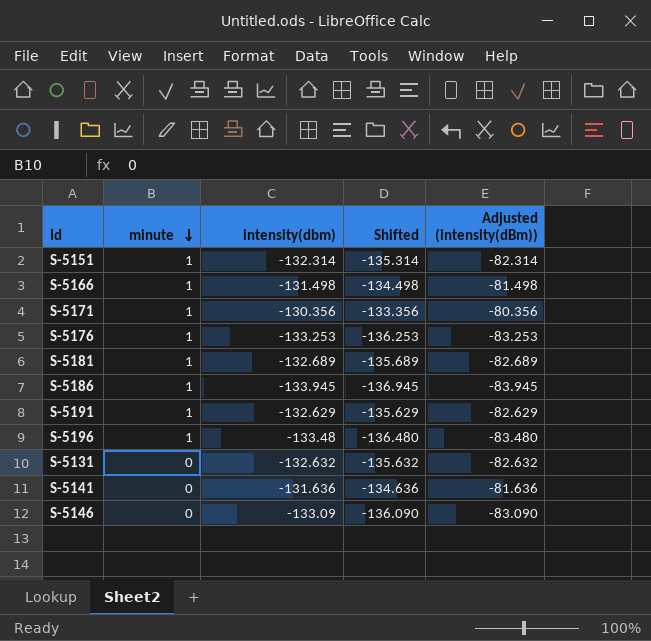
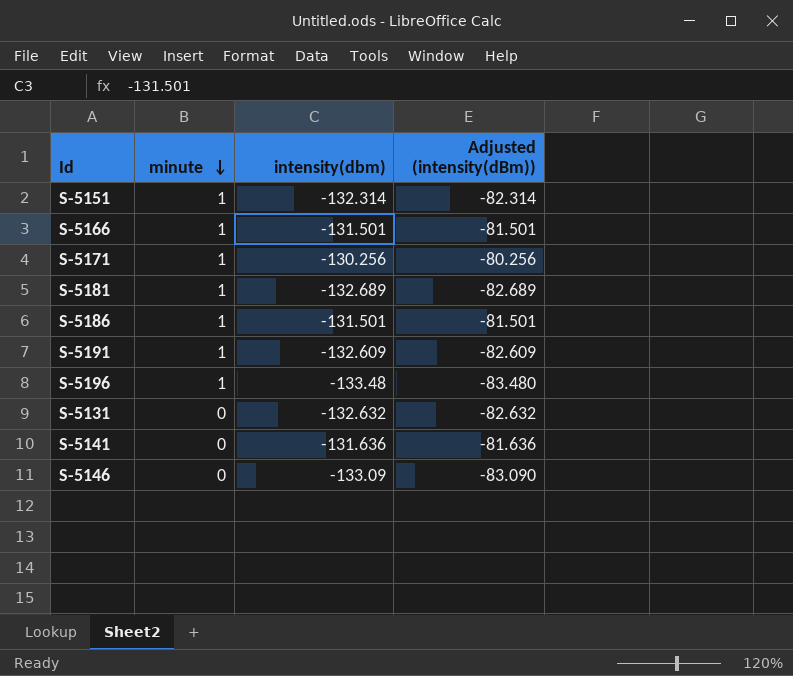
column Shifted | formula: [intensity(dbm)] - 3 -> none
row S-5176: 1 | -133.253 | -136.253 | -83.253 -> none
S-5166 | intensity(dbm): -131.498 -> -131.501
S-5166 | Adjusted (intensity(dBm)): -81.498 -> -81.501
S-5171 | intensity(dbm): -130.356 -> -130.256
S-5171 | Adjusted (intensity(dBm)): -80.356 -> -80.256
S-5186 | intensity(dbm): -133.945 -> -131.501
S-5186 | Adjusted (intensity(dBm)): -83.945 -> -81.501
S-5191 | intensity(dbm): -132.629 -> -132.609
S-5191 | Adjusted (intensity(dBm)): -82.629 -> -82.609

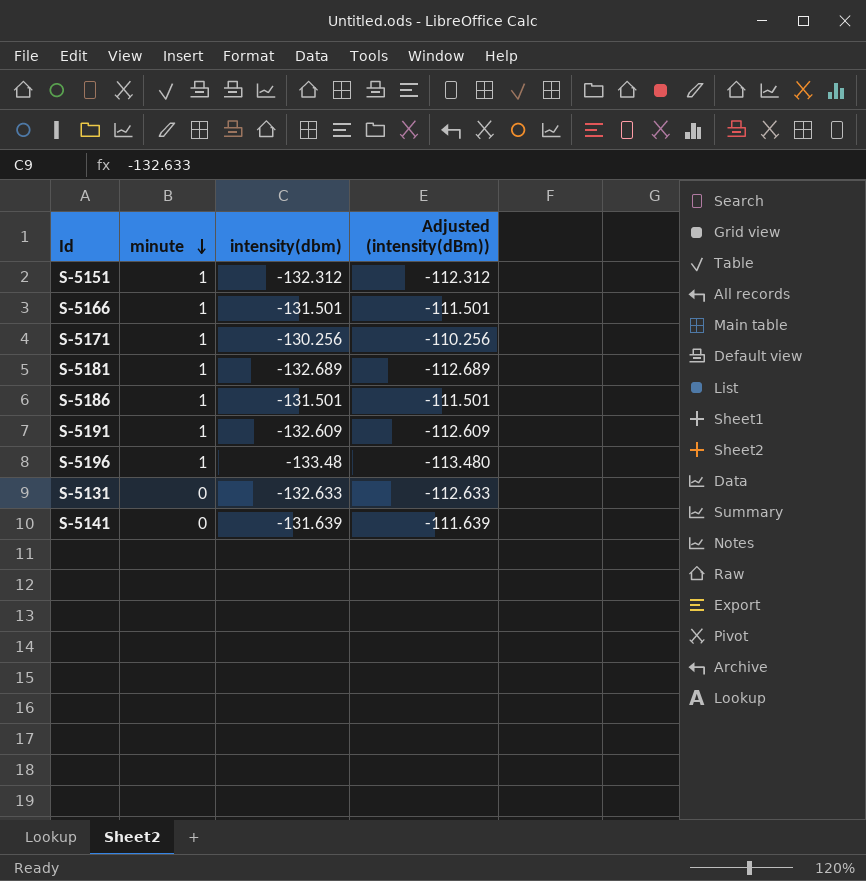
column Adjusted (intensity(dBm)) | formula: [intensity(dbm)] + 50 -> [intensity(dbm)] + 20
row S-5146: 0 | -133.09 | -83.090 -> none
S-5151 | intensity(dbm): -132.314 -> -132.312
S-5131 | intensity(dbm): -132.632 -> -132.633
S-5141 | intensity(dbm): -131.636 -> -131.639

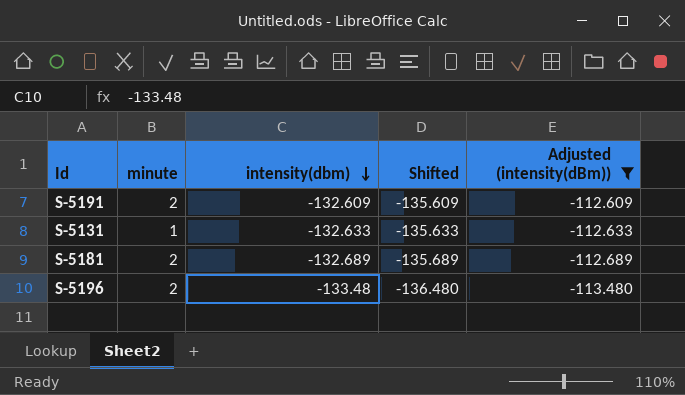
filter: none -> Adjusted (intensity(dBm)) <= -112.609
row order: minute descending -> intensity(dbm) descending
column Shifted | formula: none -> [intensity(dbm)] - 3
S-5191 | minute: 1 -> 2
S-5131 | minute: 0 -> 1
S-5181 | minute: 1 -> 2
S-5196 | minute: 1 -> 2

